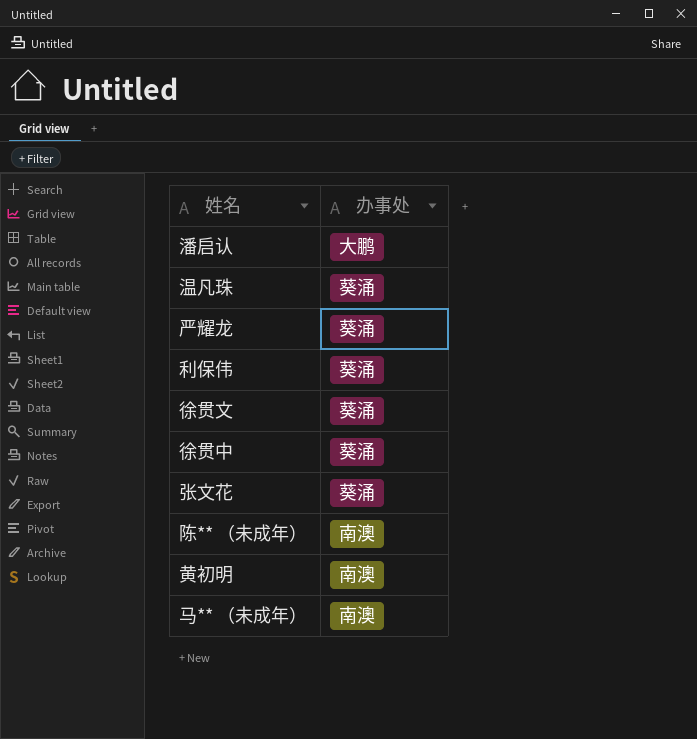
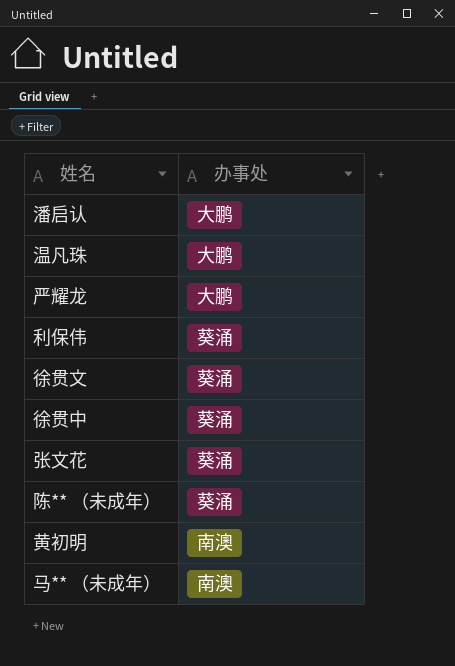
温凡珠 | 办事处: 葵涌 -> 大鹏
严耀龙 | 办事处: 葵涌 -> 大鹏
陈** （未成年） | 办事处: 南澳 -> 葵涌

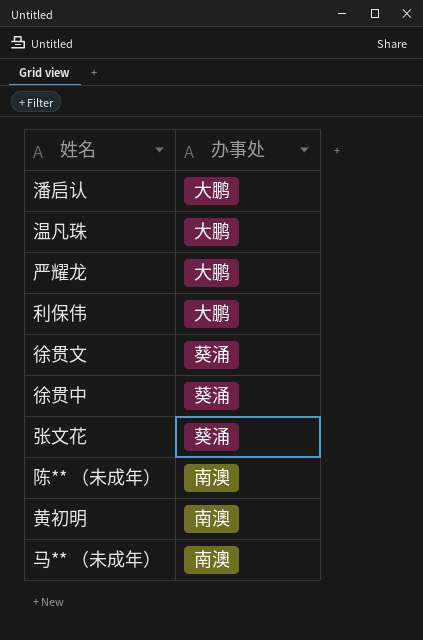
利保伟 | 办事处: 葵涌 -> 大鹏
陈** （未成年） | 办事处: 葵涌 -> 南澳

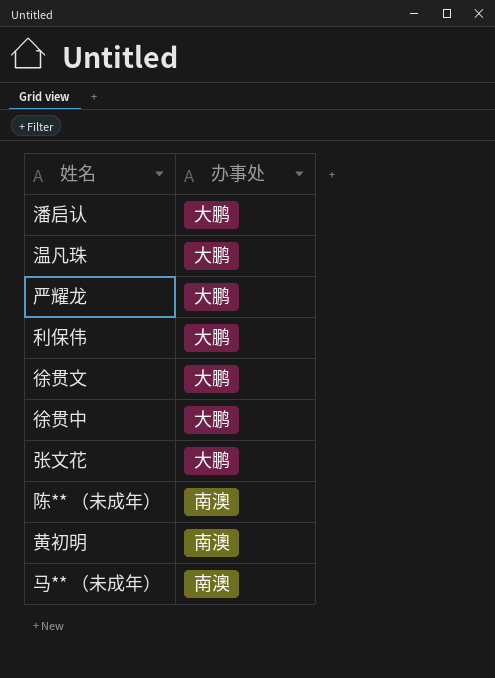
徐贯文 | 办事处: 葵涌 -> 大鹏
徐贯中 | 办事处: 葵涌 -> 大鹏
张文花 | 办事处: 葵涌 -> 大鹏

